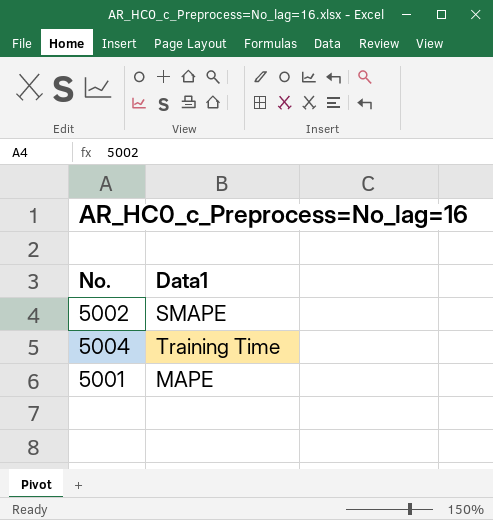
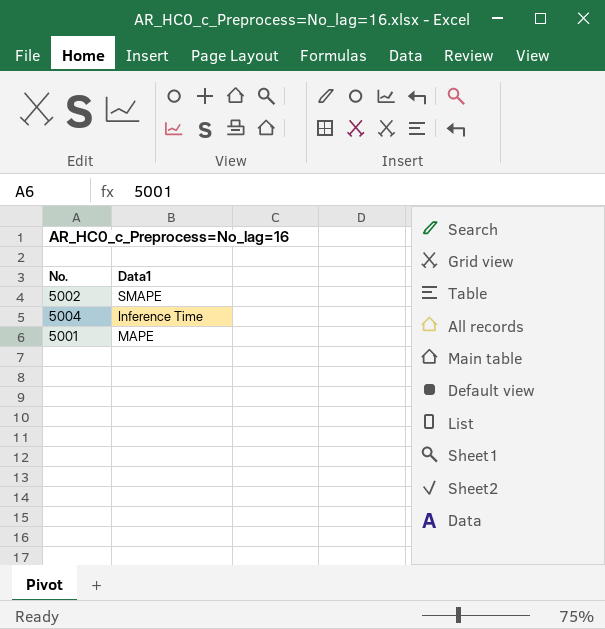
5004 | Data1: Training Time -> Inference Time

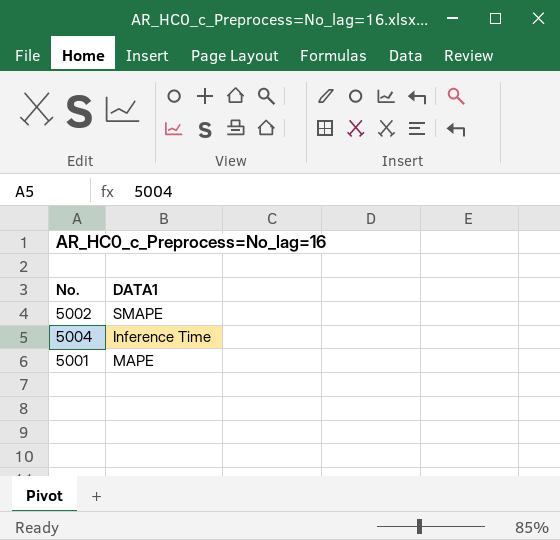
column name: Data1 -> DATA1

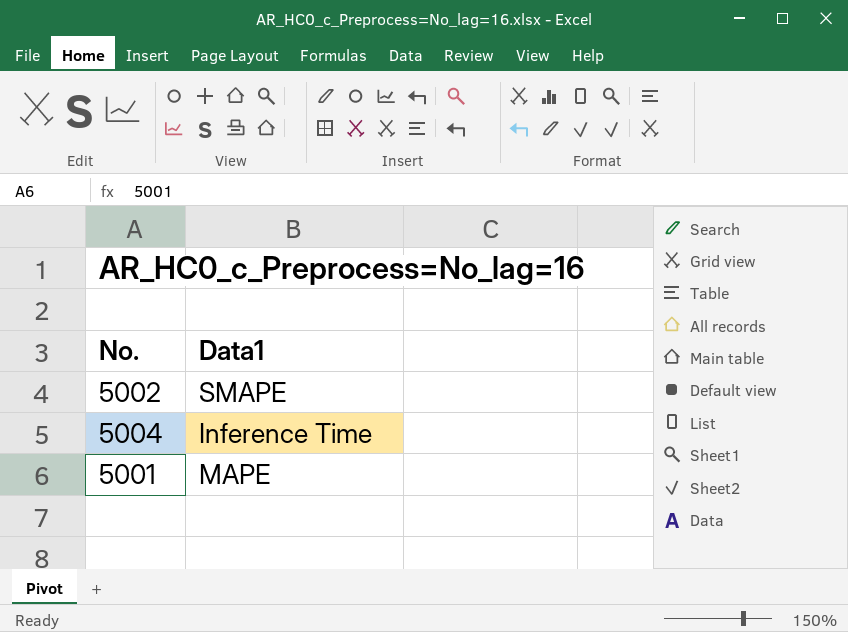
column name: DATA1 -> Data1

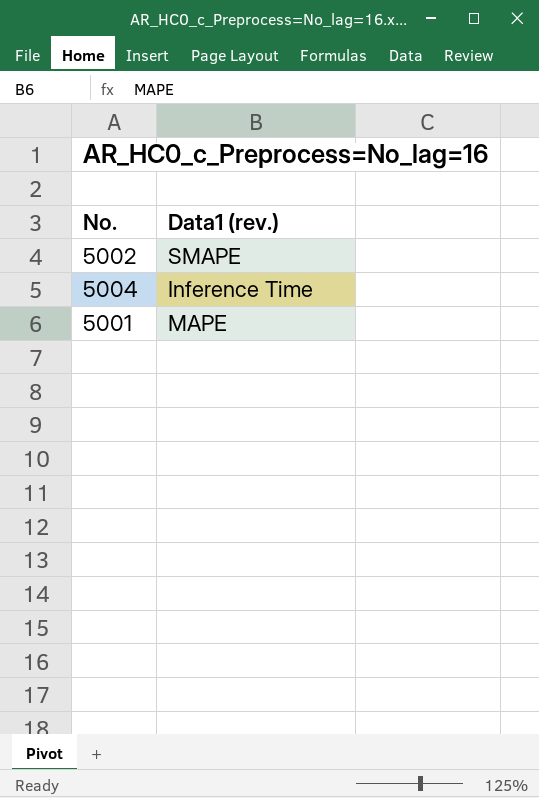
column name: Data1 -> Data1 (rev.)

